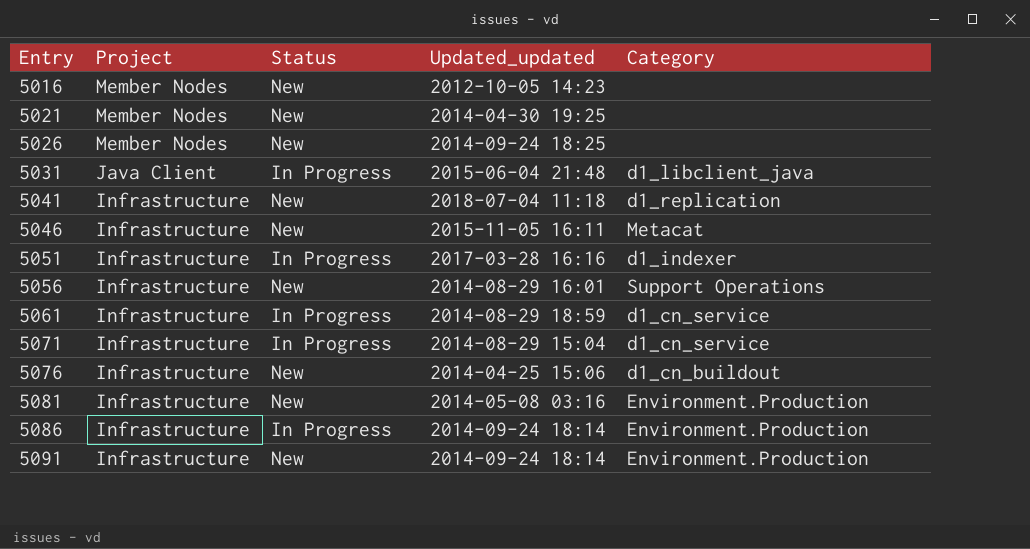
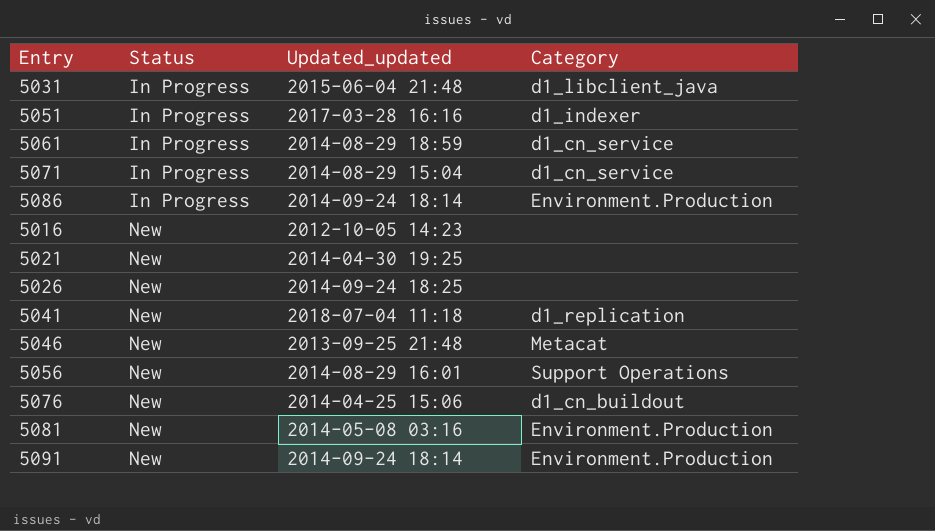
row order: Entry ascending -> Status ascending
column Project | position: 2 -> none
5046 | Updated_updated: 2015-11-05 16:11 -> 2013-09-25 21:48

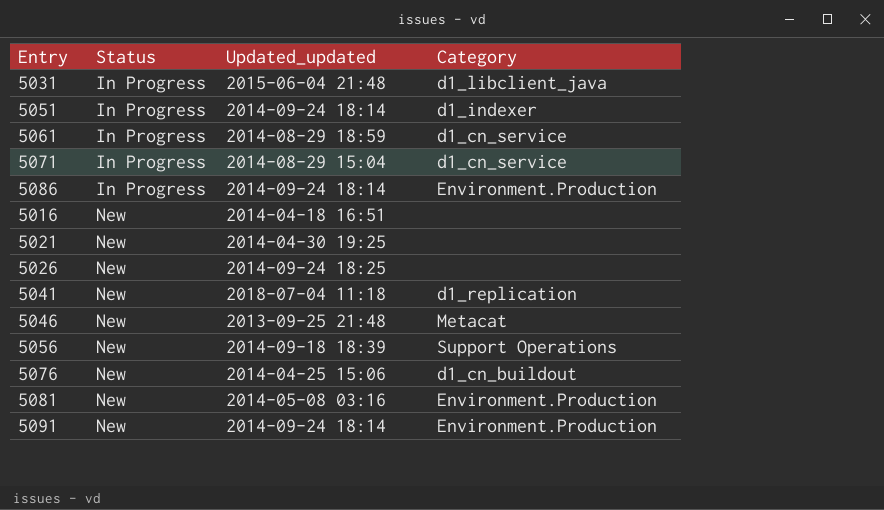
5051 | Updated_updated: 2017-03-28 16:16 -> 2014-09-24 18:14
5016 | Updated_updated: 2012-10-05 14:23 -> 2014-04-18 16:51
5056 | Updated_updated: 2014-08-29 16:01 -> 2014-09-18 18:39

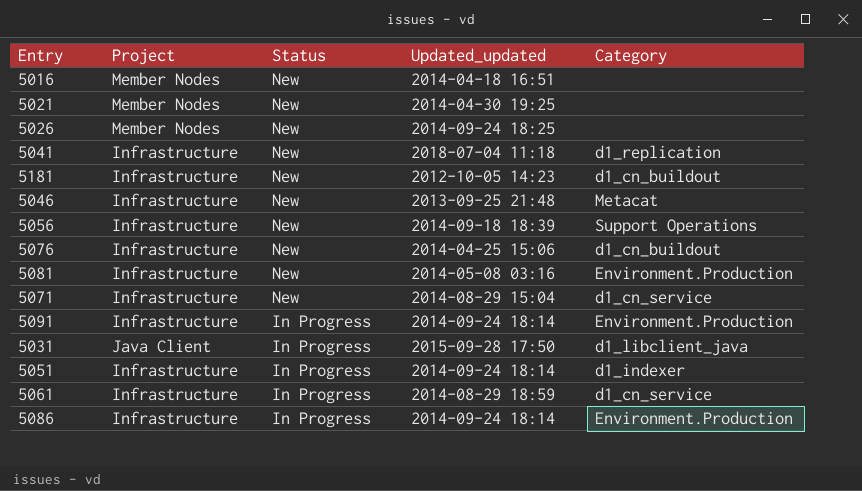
row order: Status ascending -> Status descending
column Project | position: none -> 2
row 5181: none -> Infrastructure | New | 2012-10-05 14:23 | d1_cn_buildout
5071 | Status: In Progress -> New
5091 | Status: New -> In Progress
5031 | Updated_updated: 2015-06-04 21:48 -> 2015-09-28 17:50

